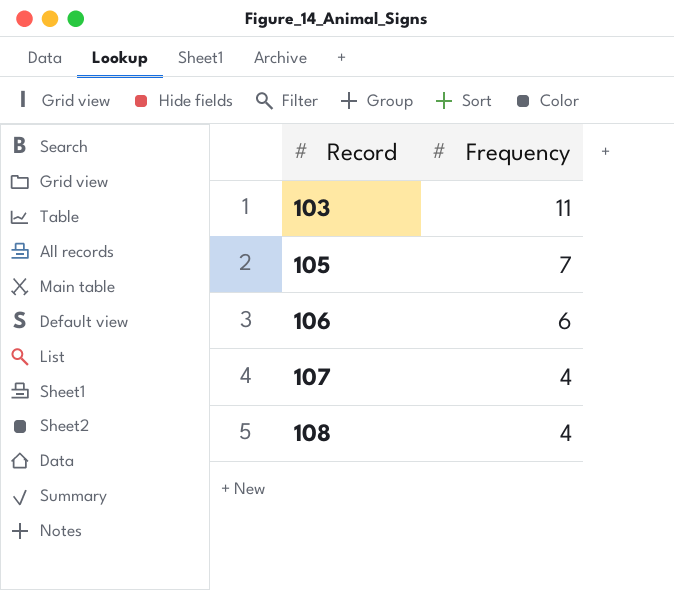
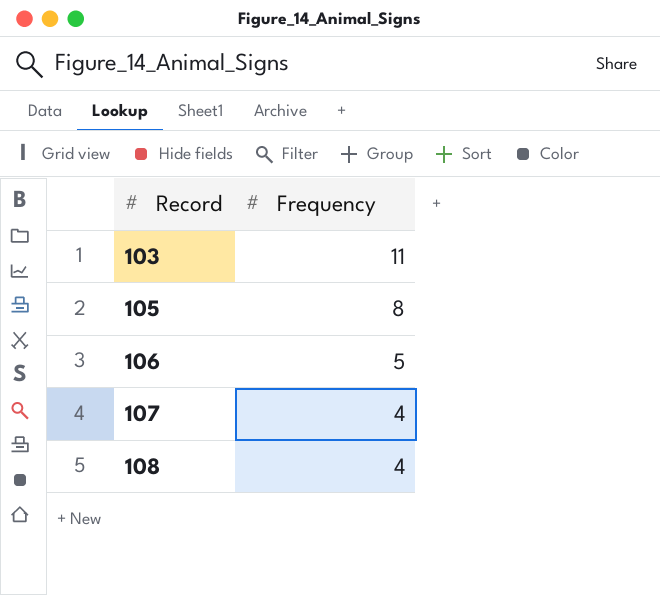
105 | Frequency: 7 -> 8
106 | Frequency: 6 -> 5

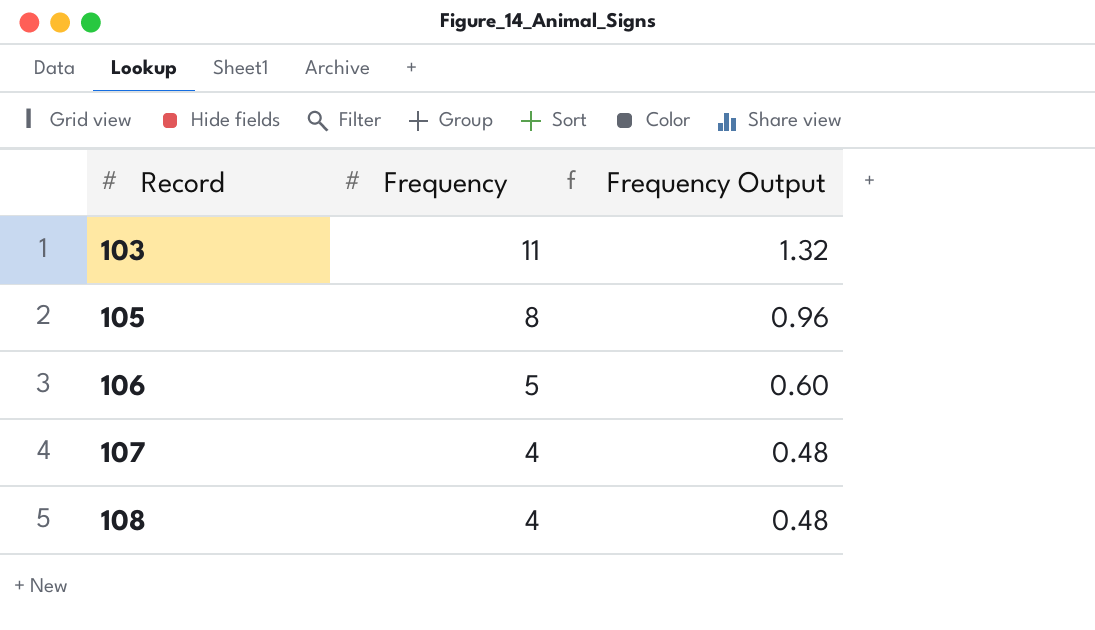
column Frequency Output | formula: none -> [Frequency] * 0.12

